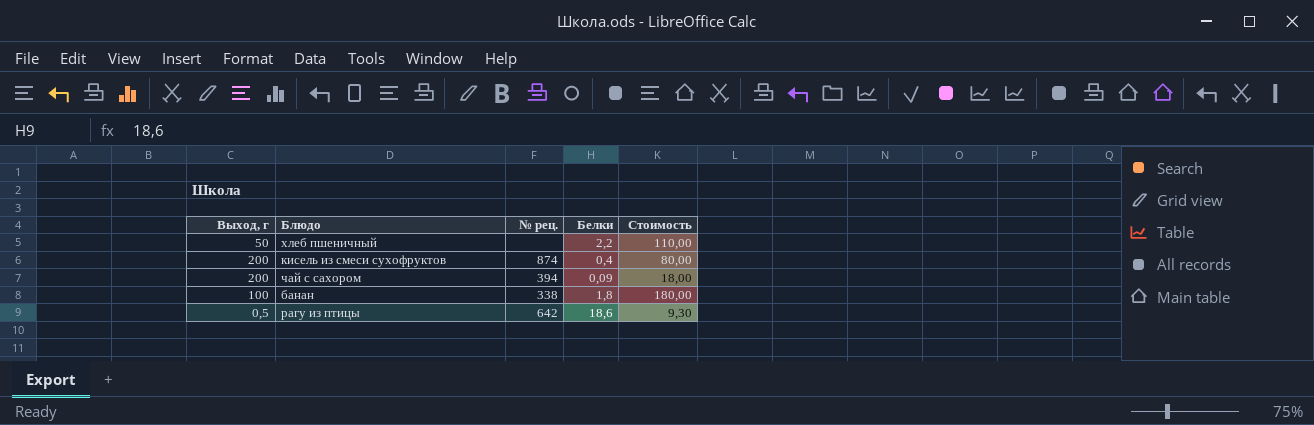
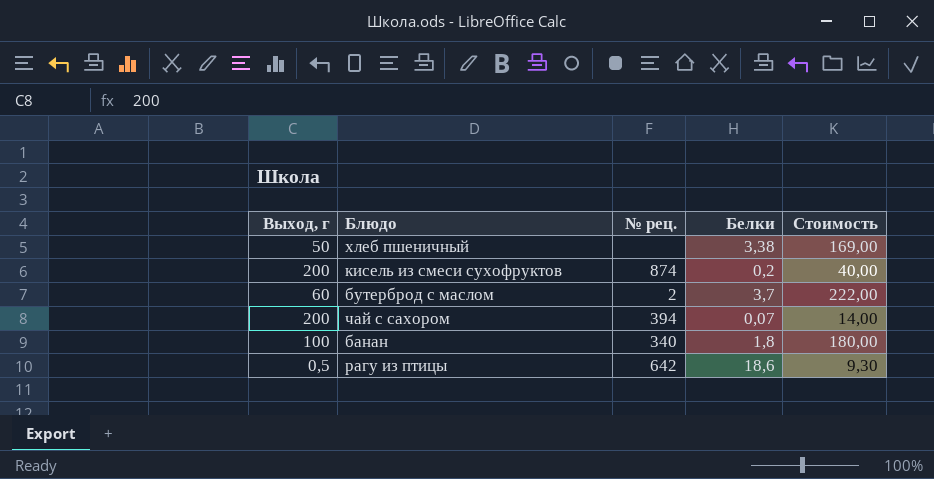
хлеб пшеничный | Белки: 2,2 -> 3,38
хлеб пшеничный | Стоимость: 110,00 -> 169,00
кисель из смеси сухофруктов | Белки: 0,4 -> 0,2
кисель из смеси сухофруктов | Стоимость: 80,00 -> 40,00
row бутерброд с маслом: none -> 60 | 2 | 3,7 | 222,00
чай с сахором | Белки: 0,09 -> 0,07
чай с сахором | Стоимость: 18,00 -> 14,00
банан | № рец.: 338 -> 340

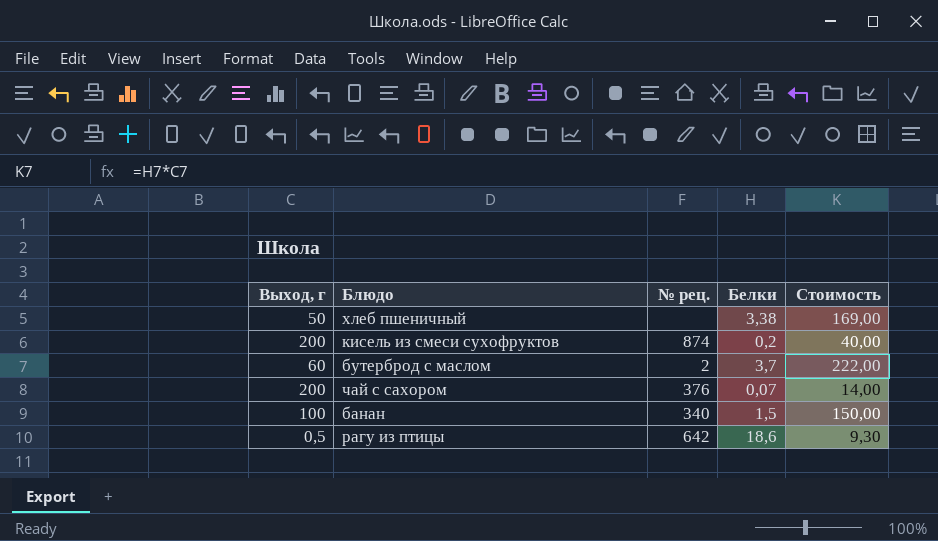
чай с сахором | № рец.: 394 -> 376
банан | Белки: 1,8 -> 1,5
банан | Стоимость: 180,00 -> 150,00

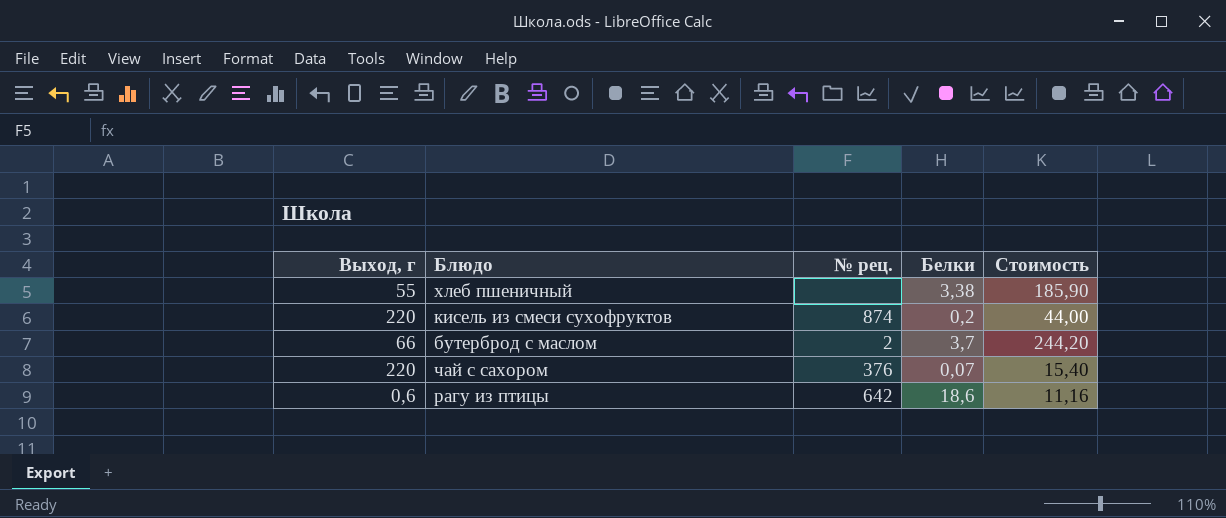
row банан: 100 | 340 | 1,5 | 150,00 -> none
хлеб пшеничный | Выход, г: 50 -> 55
хлеб пшеничный | Стоимость: 169,00 -> 185,90
кисель из смеси сухофруктов | Выход, г: 200 -> 220
кисель из смеси сухофруктов | Стоимость: 40,00 -> 44,00
бутерброд с маслом | Выход, г: 60 -> 66
бутерброд с маслом | Стоимость: 222,00 -> 244,20
чай с сахором | Выход, г: 200 -> 220
чай с сахором | Стоимость: 14,00 -> 15,40
рагу из птицы | Выход, г: 0,5 -> 0,6
рагу из птицы | Стоимость: 9,30 -> 11,16

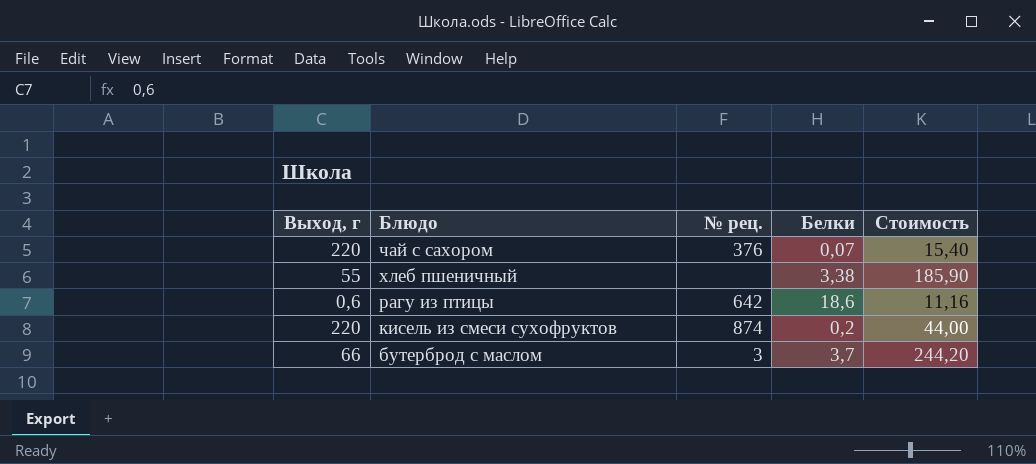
row order: none -> Блюдо descending
бутерброд с маслом | № рец.: 2 -> 3

